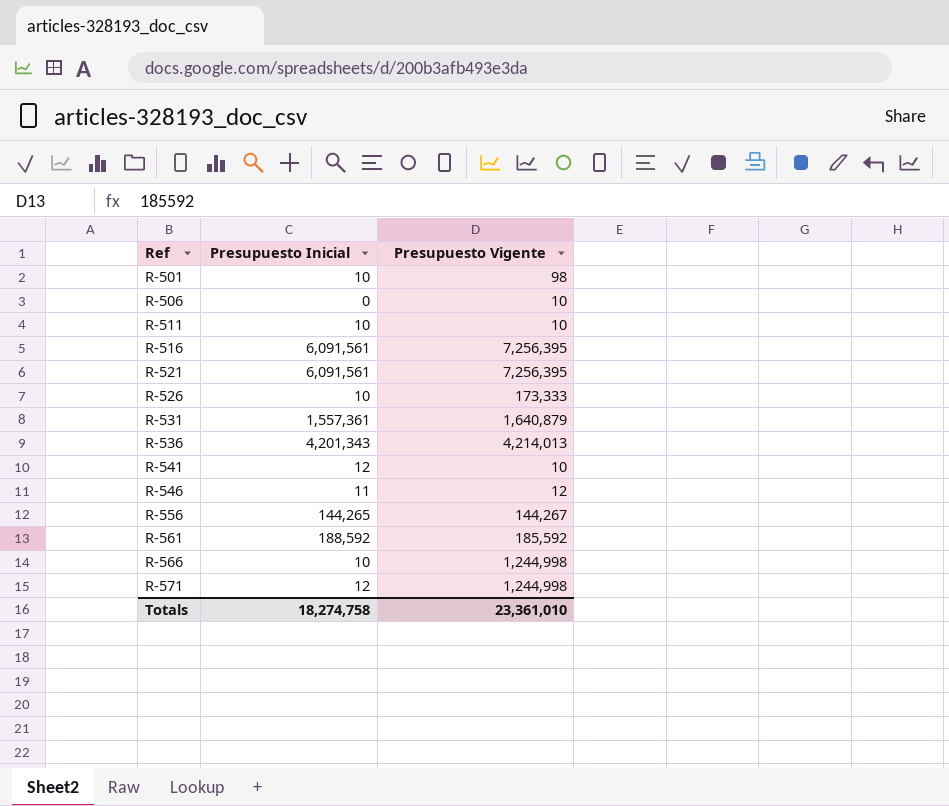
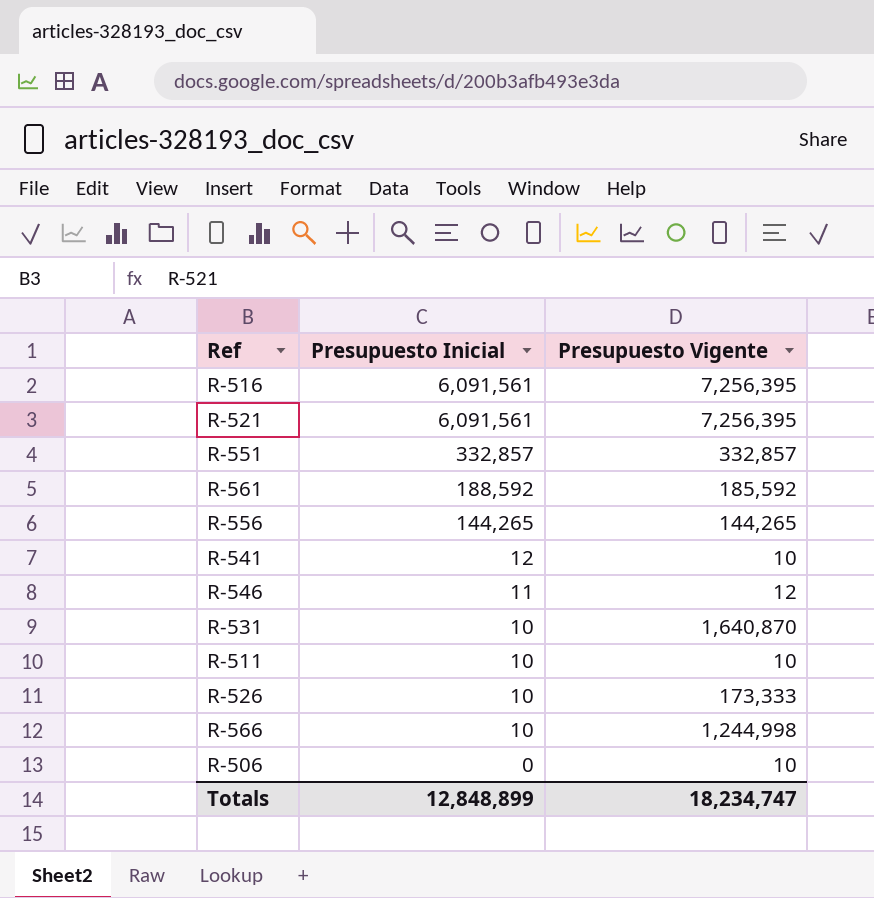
row order: Ref ascending -> Presupuesto Inicial descending
row R-501: 10 | 98 -> none
row R-536: 4,201,343 | 4,214,013 -> none
row R-571: 12 | 1,244,998 -> none
row R-551: none -> 332,857 | 332,857
R-556 | Presupuesto Vigente: 144,267 -> 144,265
R-531 | Presupuesto Inicial: 1,557,361 -> 10
R-531 | Presupuesto Vigente: 1,640,879 -> 1,640,870
Totals | Presupuesto Inicial: 18,274,758 -> 12,848,899
Totals | Presupuesto Vigente: 23,361,010 -> 18,234,747

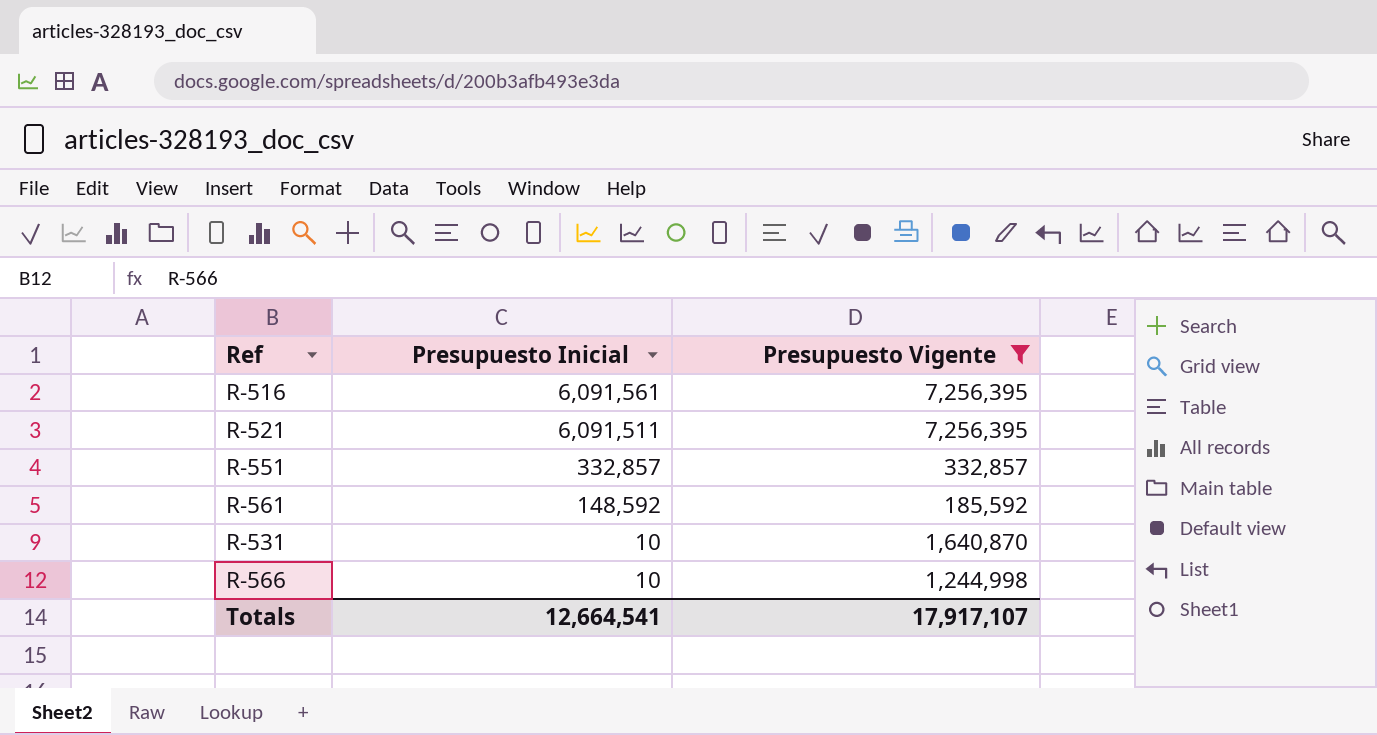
filter: none -> Presupuesto Vigente >= 185,592
R-521 | Presupuesto Inicial: 6,091,561 -> 6,091,511
R-561 | Presupuesto Inicial: 188,592 -> 148,592
Totals | Presupuesto Inicial: 12,848,899 -> 12,664,541
Totals | Presupuesto Vigente: 18,234,747 -> 17,917,107

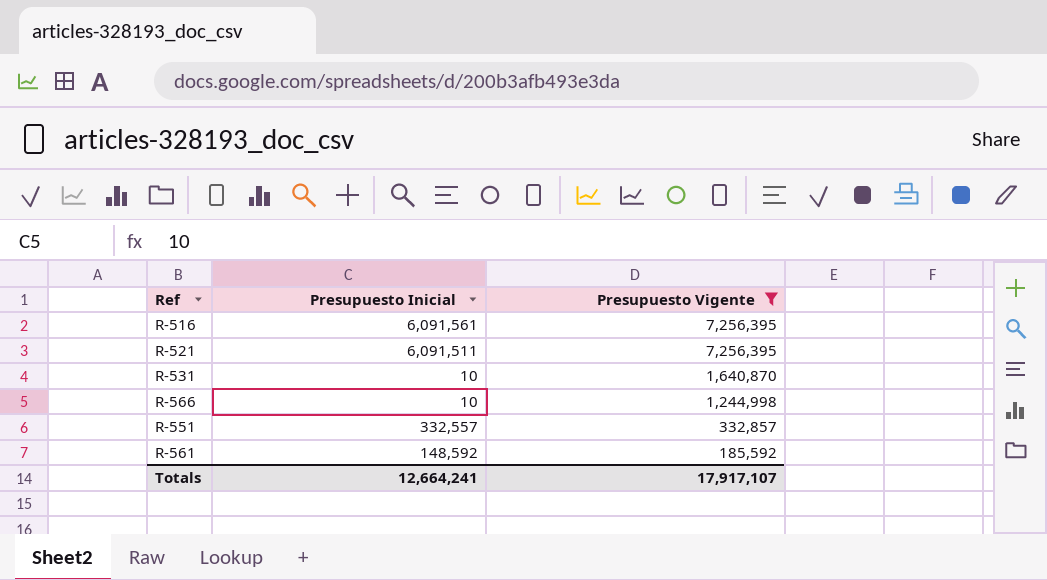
row order: Presupuesto Inicial descending -> Presupuesto Vigente descending
R-551 | Presupuesto Inicial: 332,857 -> 332,557
Totals | Presupuesto Inicial: 12,664,541 -> 12,664,241

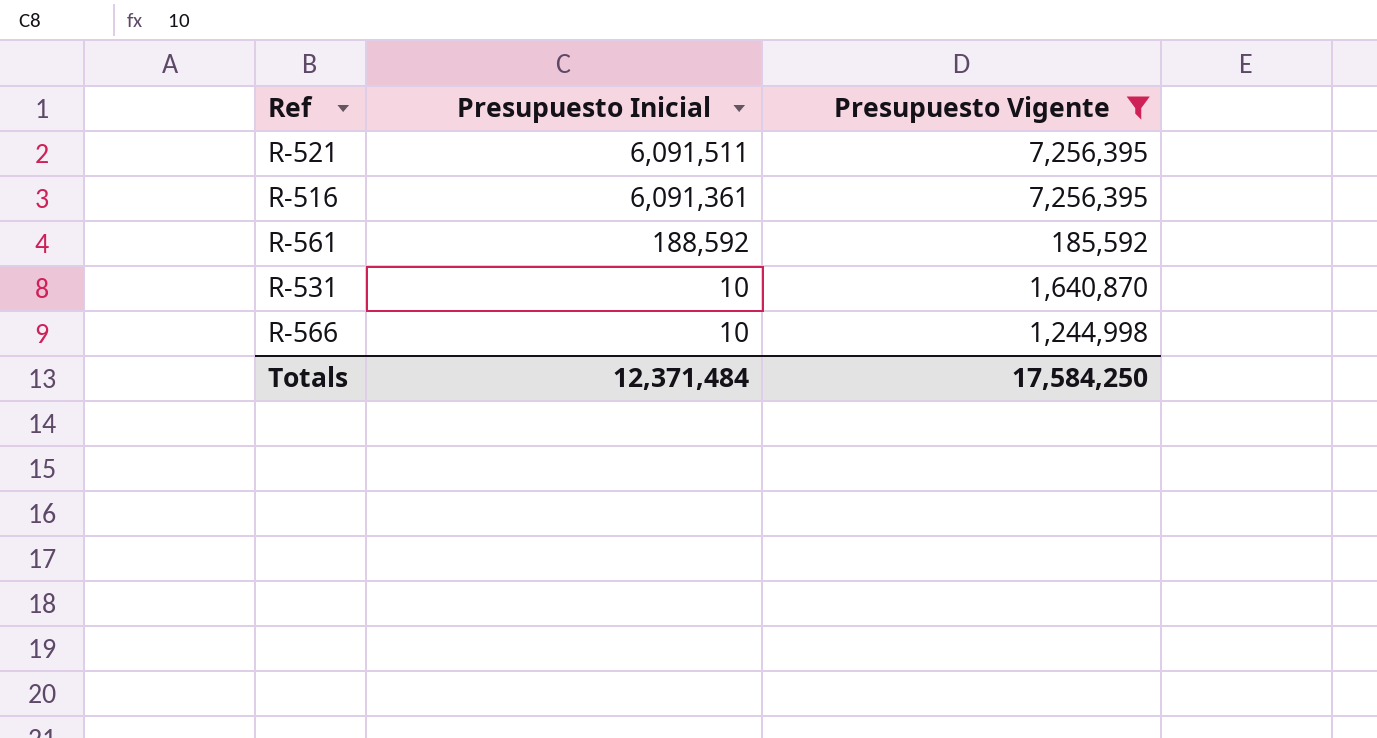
row order: Presupuesto Vigente descending -> Presupuesto Inicial descending
row R-551: 332,557 | 332,857 -> none
R-516 | Presupuesto Inicial: 6,091,561 -> 6,091,361
R-561 | Presupuesto Inicial: 148,592 -> 188,592
Totals | Presupuesto Inicial: 12,664,241 -> 12,371,484
Totals | Presupuesto Vigente: 17,917,107 -> 17,584,250

